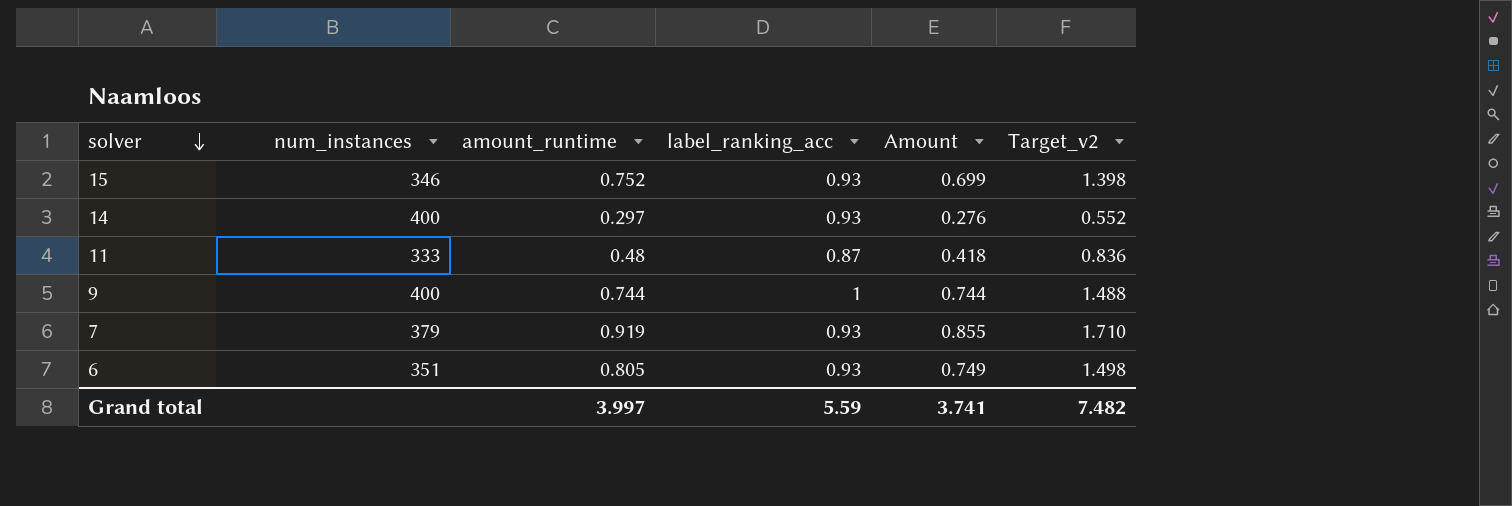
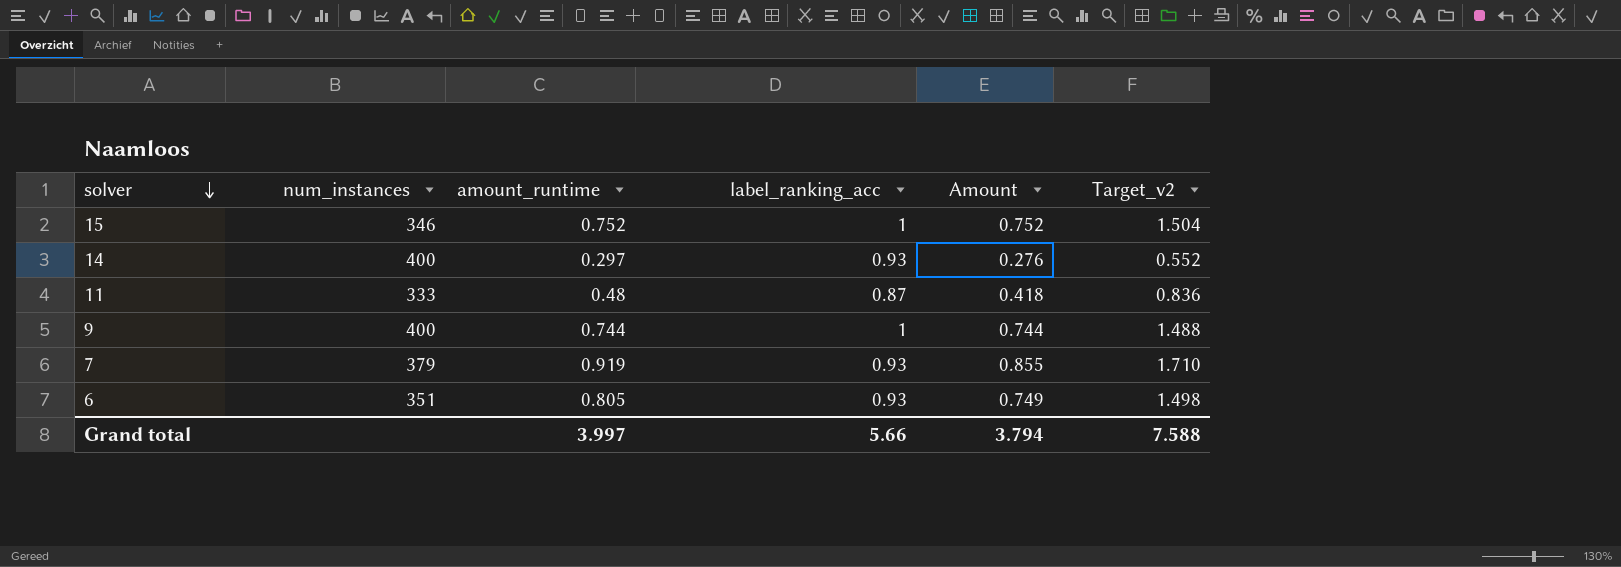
15 | label_ranking_acc: 0.93 -> 1
15 | Amount: 0.699 -> 0.752
15 | Target_v2: 1.398 -> 1.504
Grand total | label_ranking_acc: 5.59 -> 5.66
Grand total | Amount: 3.741 -> 3.794
Grand total | Target_v2: 7.482 -> 7.588

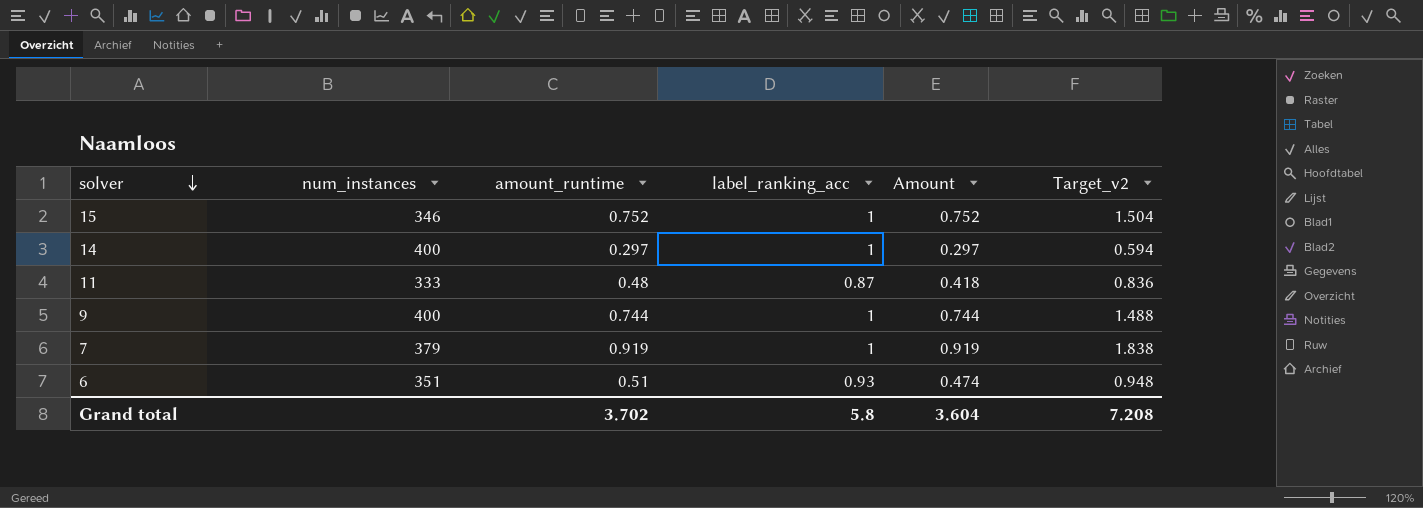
14 | label_ranking_acc: 0.93 -> 1
14 | Amount: 0.276 -> 0.297
14 | Target_v2: 0.552 -> 0.594
7 | label_ranking_acc: 0.93 -> 1
7 | Amount: 0.855 -> 0.919
7 | Target_v2: 1.710 -> 1.838
6 | amount_runtime: 0.805 -> 0.51
6 | Amount: 0.749 -> 0.474
6 | Target_v2: 1.498 -> 0.948
Grand total | amount_runtime: 3.997 -> 3.702
Grand total | label_ranking_acc: 5.66 -> 5.8
Grand total | Amount: 3.794 -> 3.604
Grand total | Target_v2: 7.588 -> 7.208

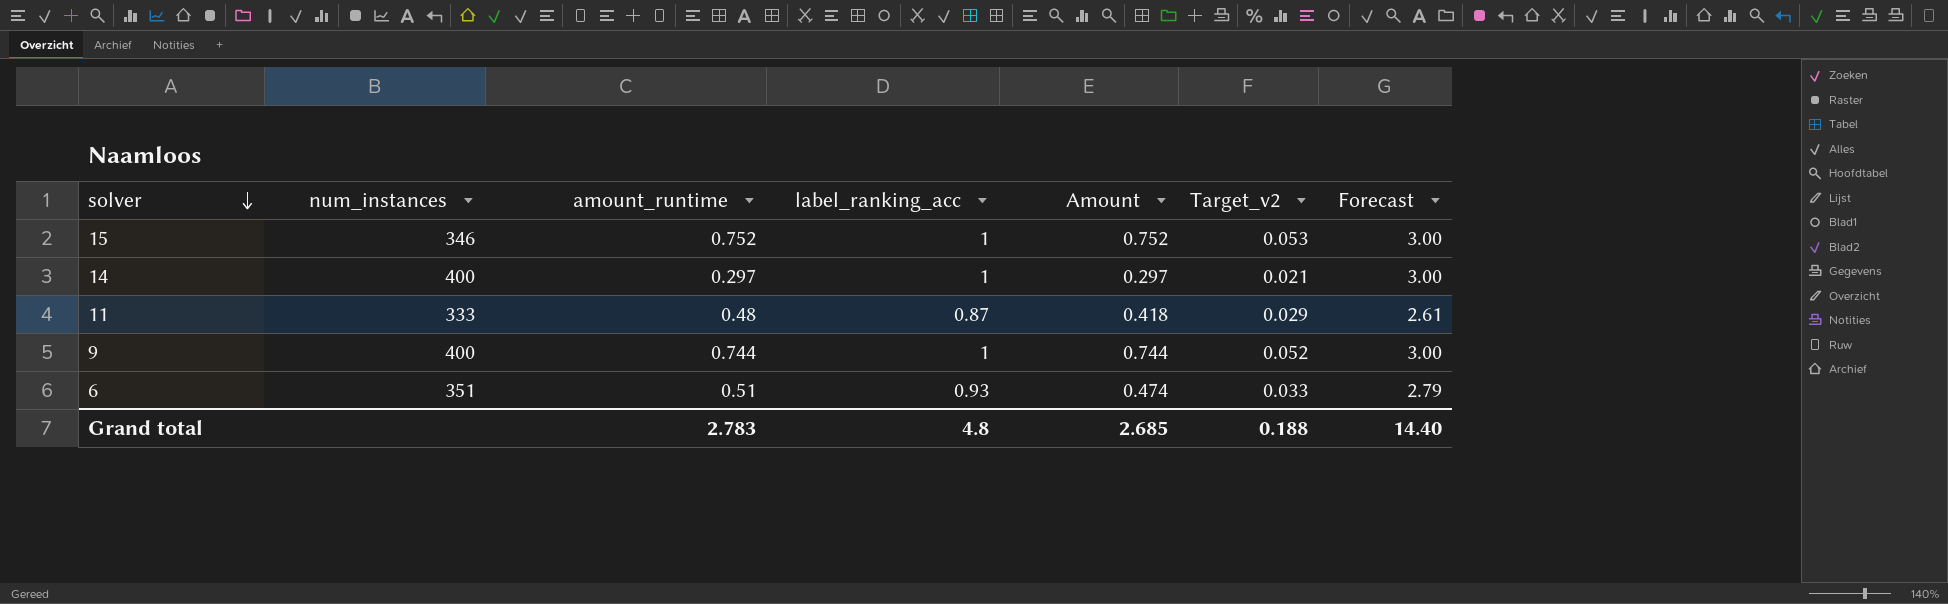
column Target_v2 | formula: [Amount] * 2 -> [Amount] * 0.07
column Forecast | formula: none -> [label_ranking_acc] * 3
row 7: 379 | 0.919 | 1 | 0.919 | 1.838 -> none
Grand total | amount_runtime: 3.702 -> 2.783
Grand total | label_ranking_acc: 5.8 -> 4.8
Grand total | Amount: 3.604 -> 2.685
Grand total | Target_v2: 7.208 -> 0.188

